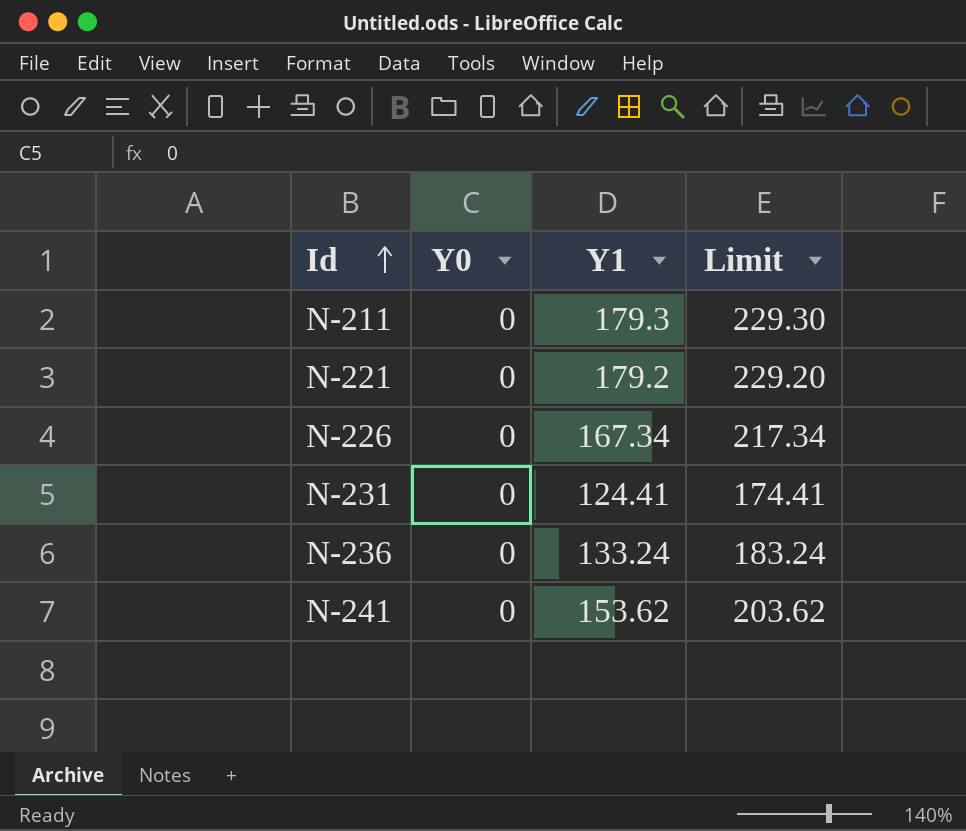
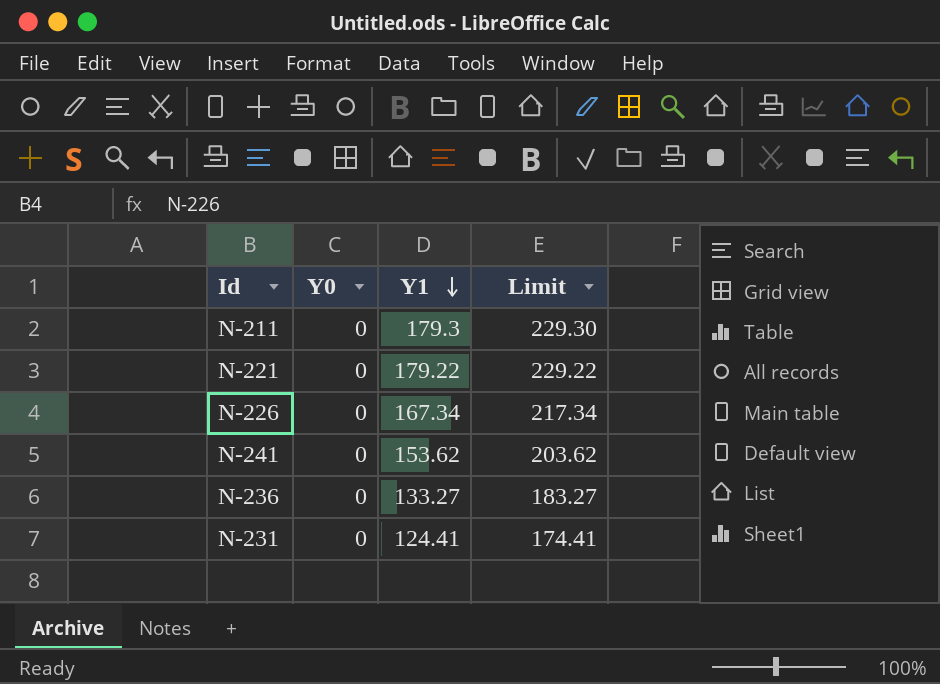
row order: Id ascending -> Y1 descending
N-221 | Y1: 179.2 -> 179.22
N-221 | Limit: 229.20 -> 229.22
N-236 | Y1: 133.24 -> 133.27
N-236 | Limit: 183.24 -> 183.27

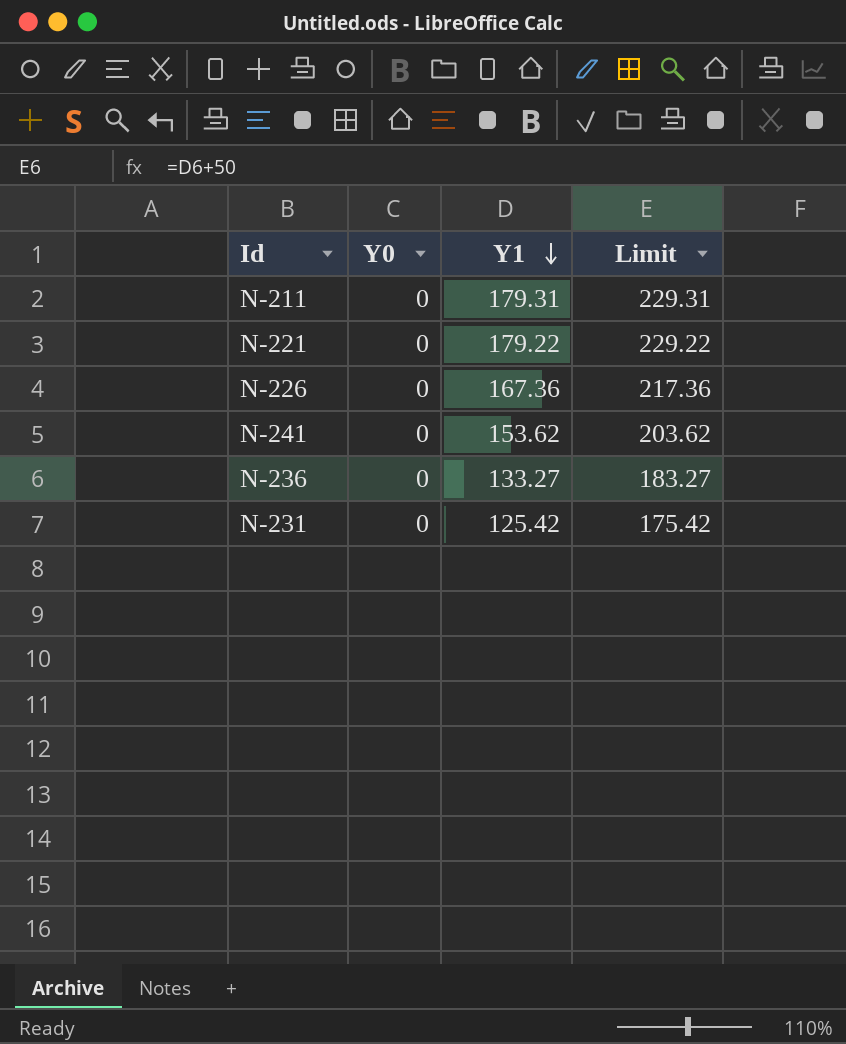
N-211 | Y1: 179.3 -> 179.31
N-211 | Limit: 229.30 -> 229.31
N-226 | Y1: 167.34 -> 167.36
N-226 | Limit: 217.34 -> 217.36
N-231 | Y1: 124.41 -> 125.42
N-231 | Limit: 174.41 -> 175.42

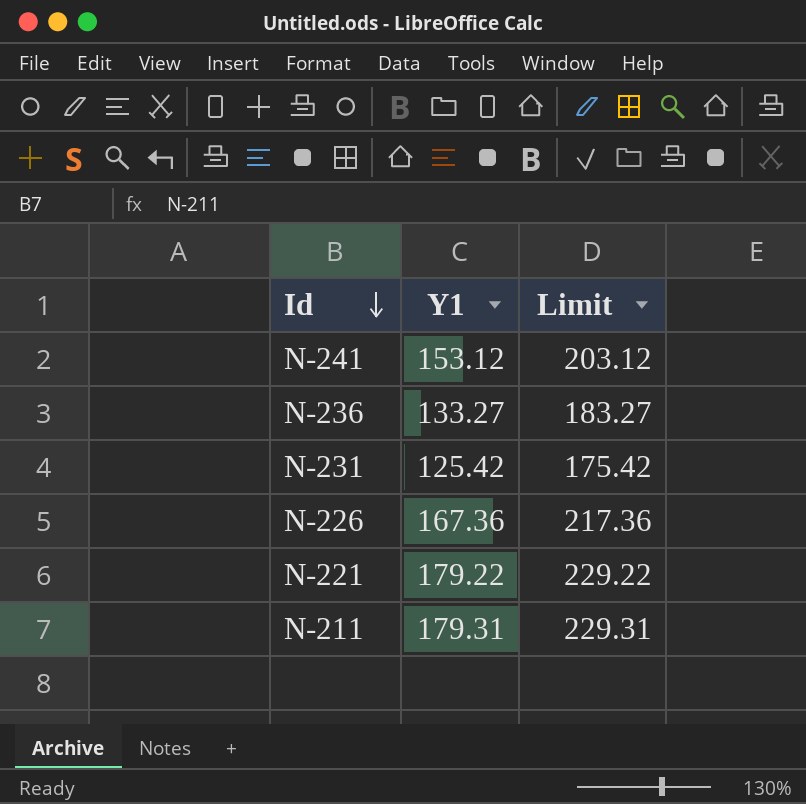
row order: Y1 descending -> Id descending
column Y0 | position: 2 -> none
N-241 | Y1: 153.62 -> 153.12
N-241 | Limit: 203.62 -> 203.12

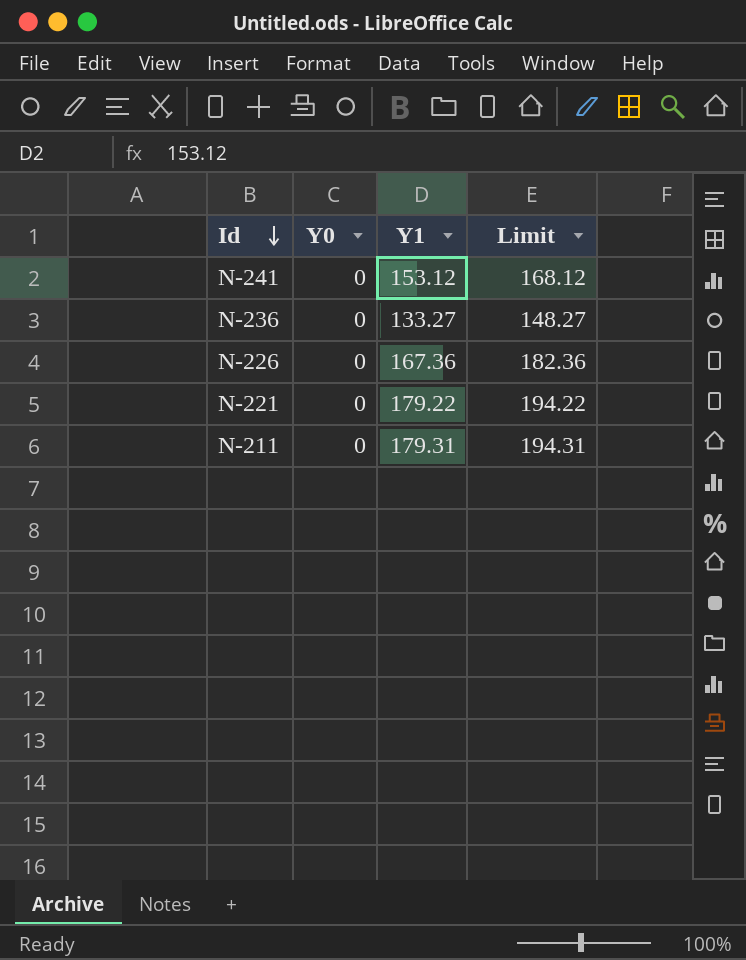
column Y0 | position: none -> 2
column Limit | formula: [Y1] + 50 -> [Y1] + 15
row N-231: 125.42 | 175.42 -> none

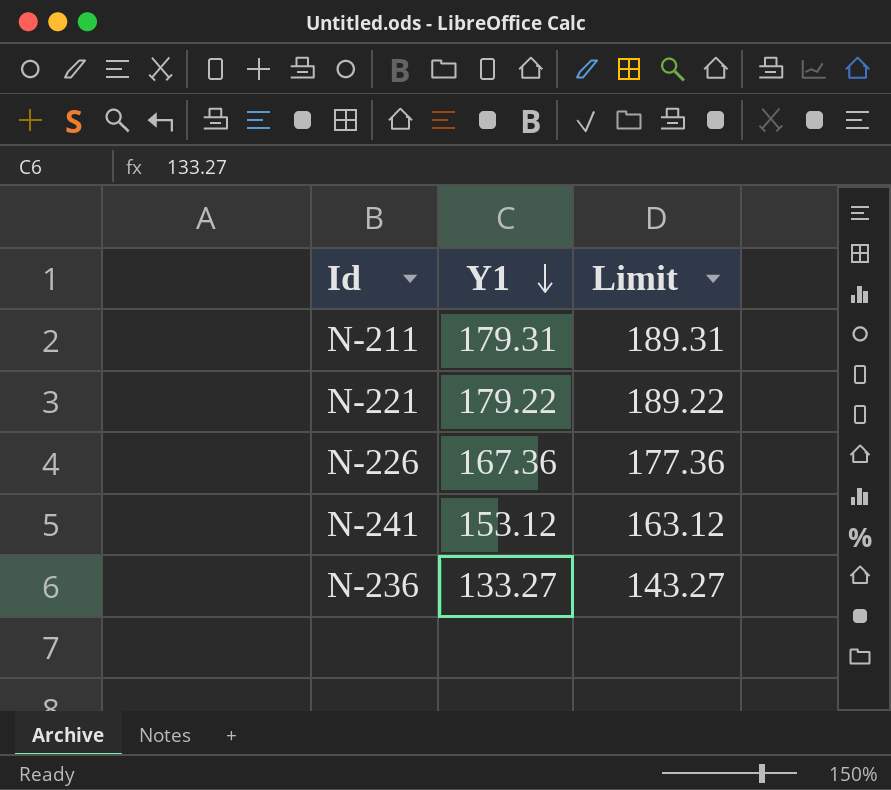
row order: Id descending -> Y1 descending
column Y0 | position: 2 -> none
column Limit | formula: [Y1] + 15 -> [Y1] + 10

